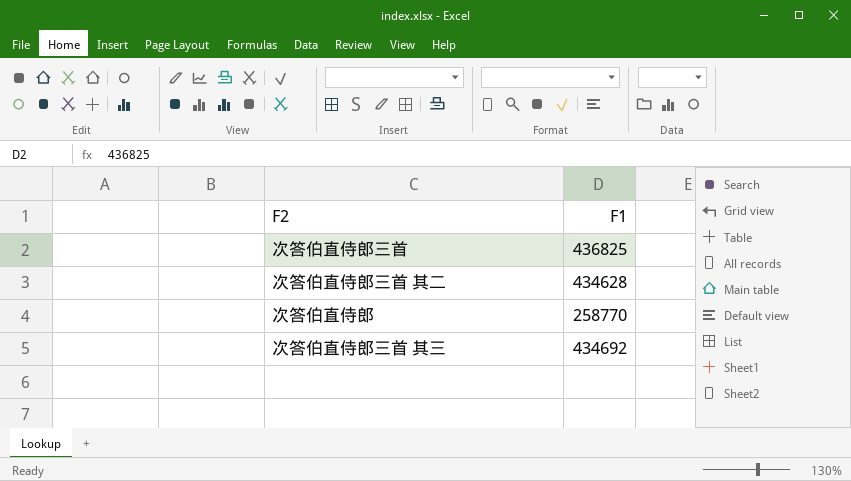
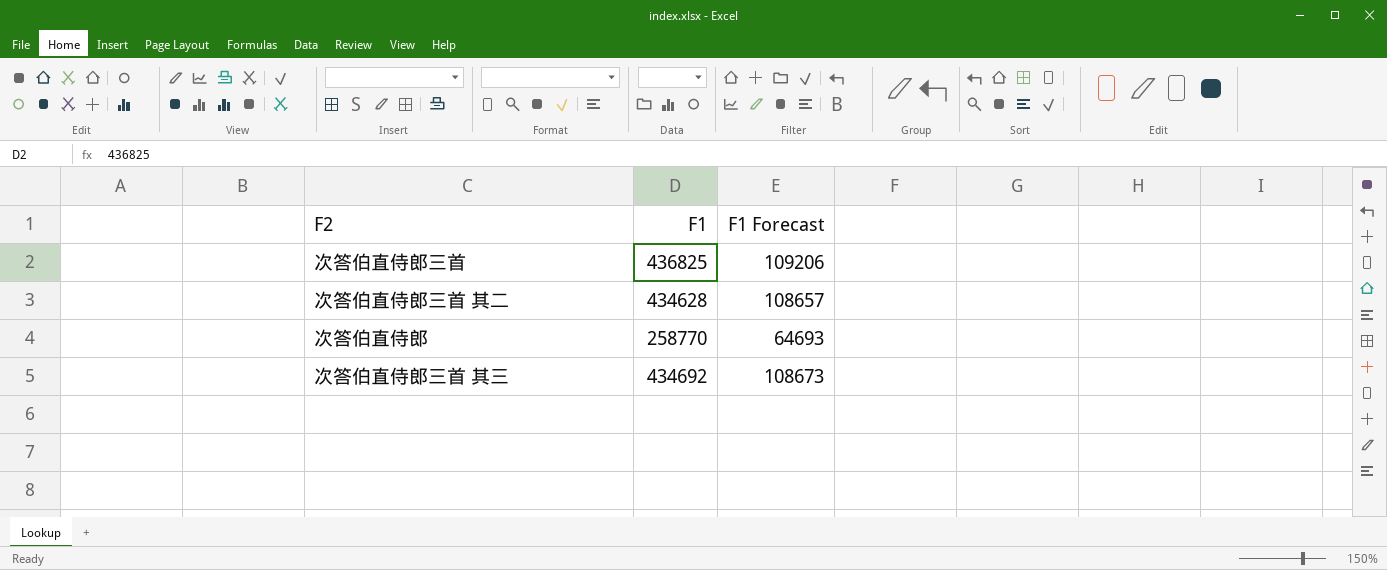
column F1 Forecast | formula: none -> [F1] * 0.25

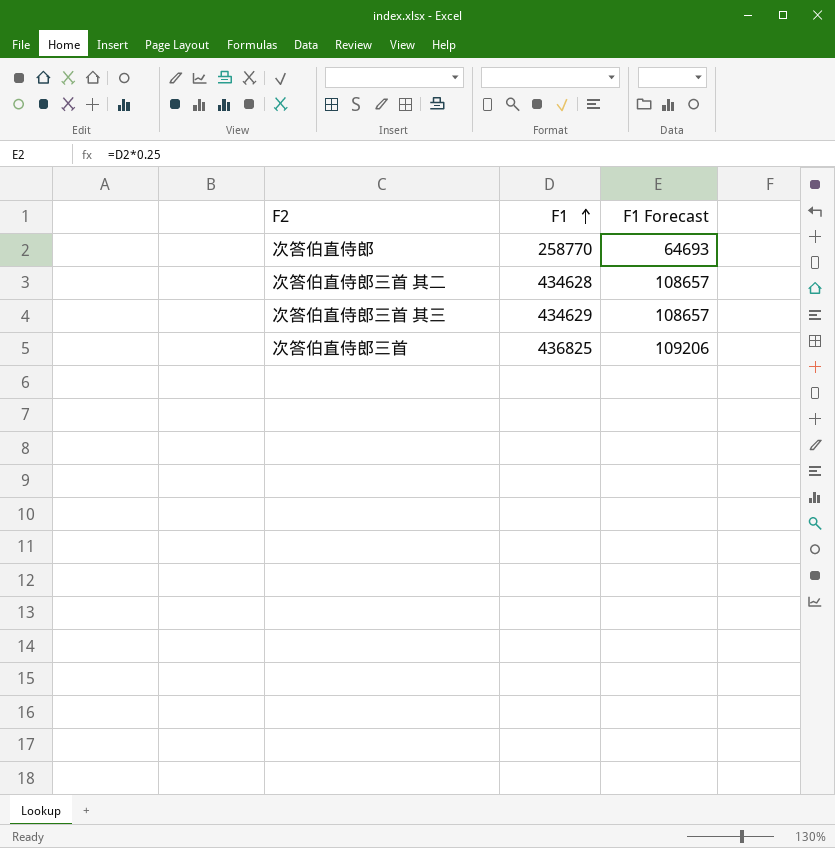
row order: none -> F1 ascending
次答伯直侍郎三首 其三 | F1: 434692 -> 434629
次答伯直侍郎三首 其三 | F1 Forecast: 108673 -> 108657

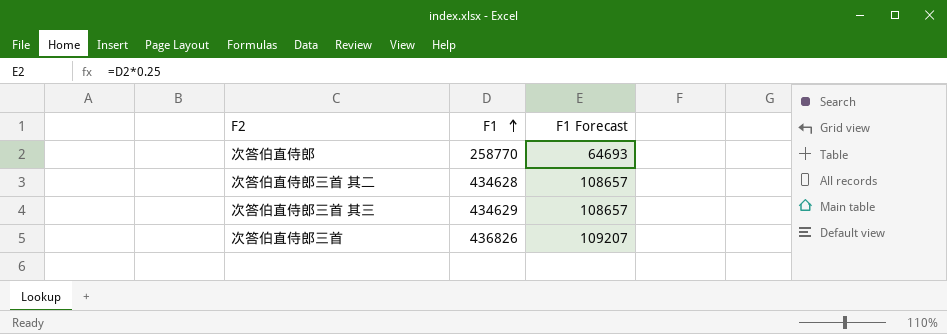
次答伯直侍郎三首 | F1: 436825 -> 436826
次答伯直侍郎三首 | F1 Forecast: 109206 -> 109207

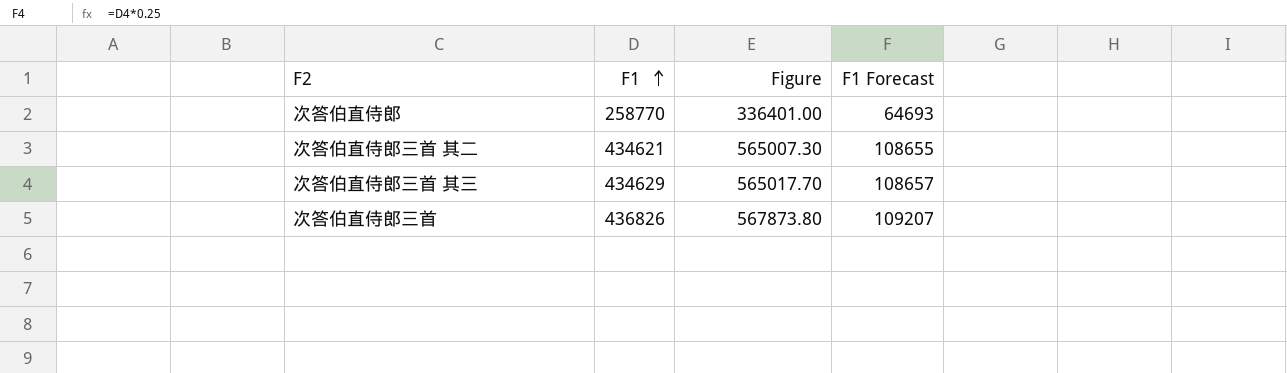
column Figure | formula: none -> [F1] * 1.3
次答伯直侍郎三首 其二 | F1: 434628 -> 434621
次答伯直侍郎三首 其二 | F1 Forecast: 108657 -> 108655

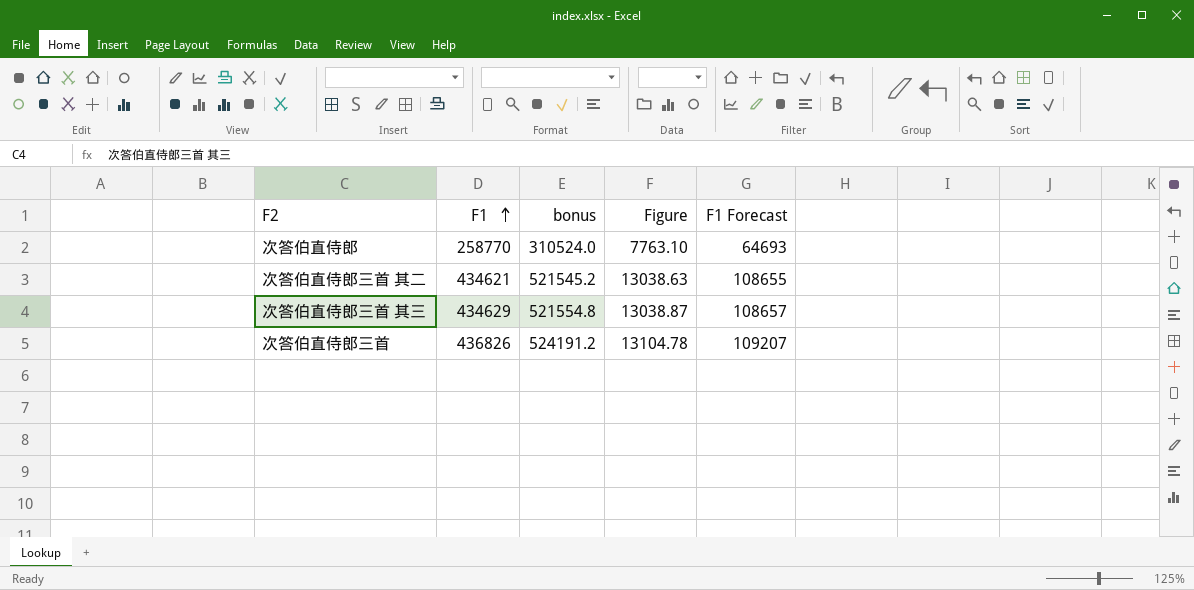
column bonus | formula: none -> [F1] * 1.2
column Figure | formula: [F1] * 1.3 -> [F1] * 0.03

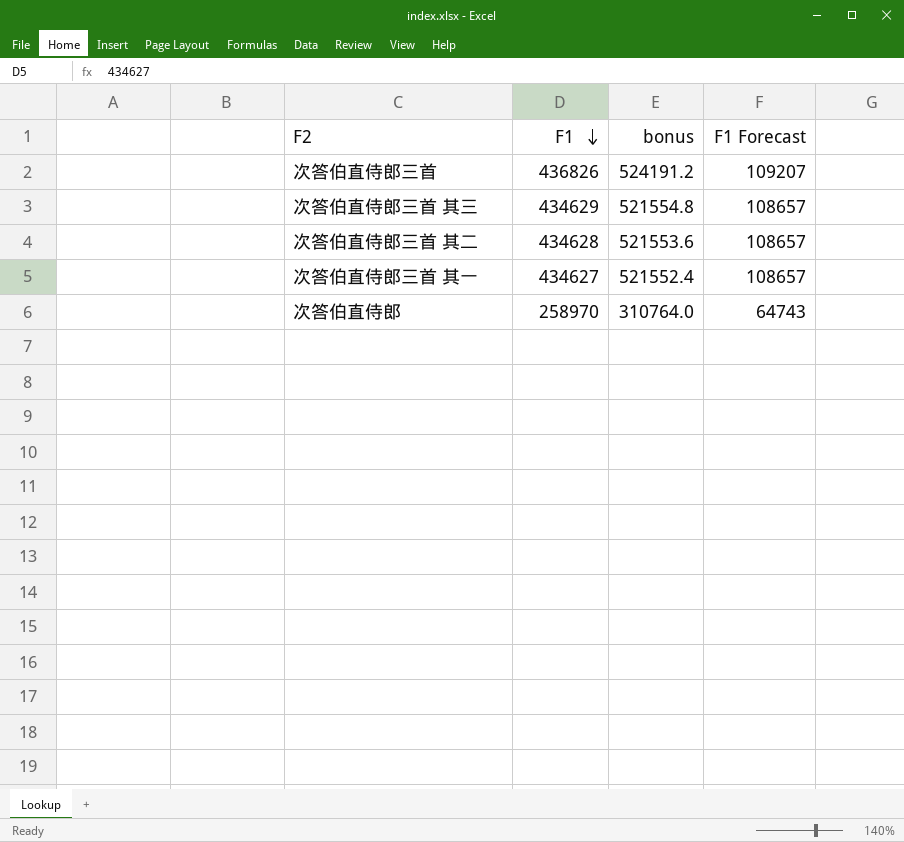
row order: F1 ascending -> F1 descending
column Figure | formula: [F1] * 0.03 -> none
次答伯直侍郎三首 其二 | F1: 434621 -> 434628
次答伯直侍郎三首 其二 | bonus: 521545.2 -> 521553.6
次答伯直侍郎三首 其二 | F1 Forecast: 108655 -> 108657
row 次答伯直侍郎三首 其一: none -> 434627 | 521552.4 | 108657
次答伯直侍郎 | F1: 258770 -> 258970
次答伯直侍郎 | bonus: 310524.0 -> 310764.0
次答伯直侍郎 | F1 Forecast: 64693 -> 64743

